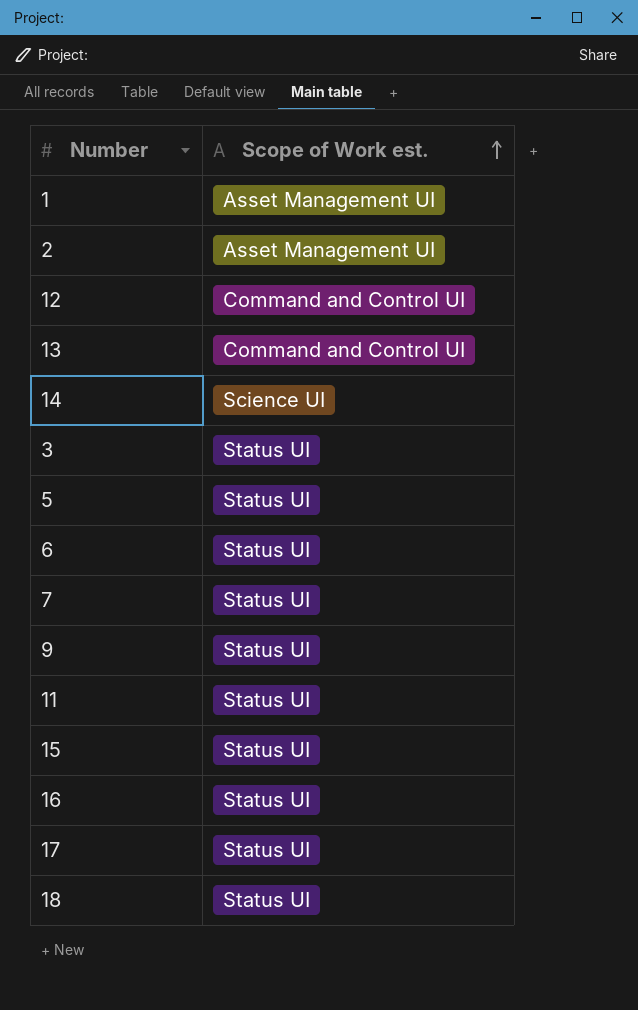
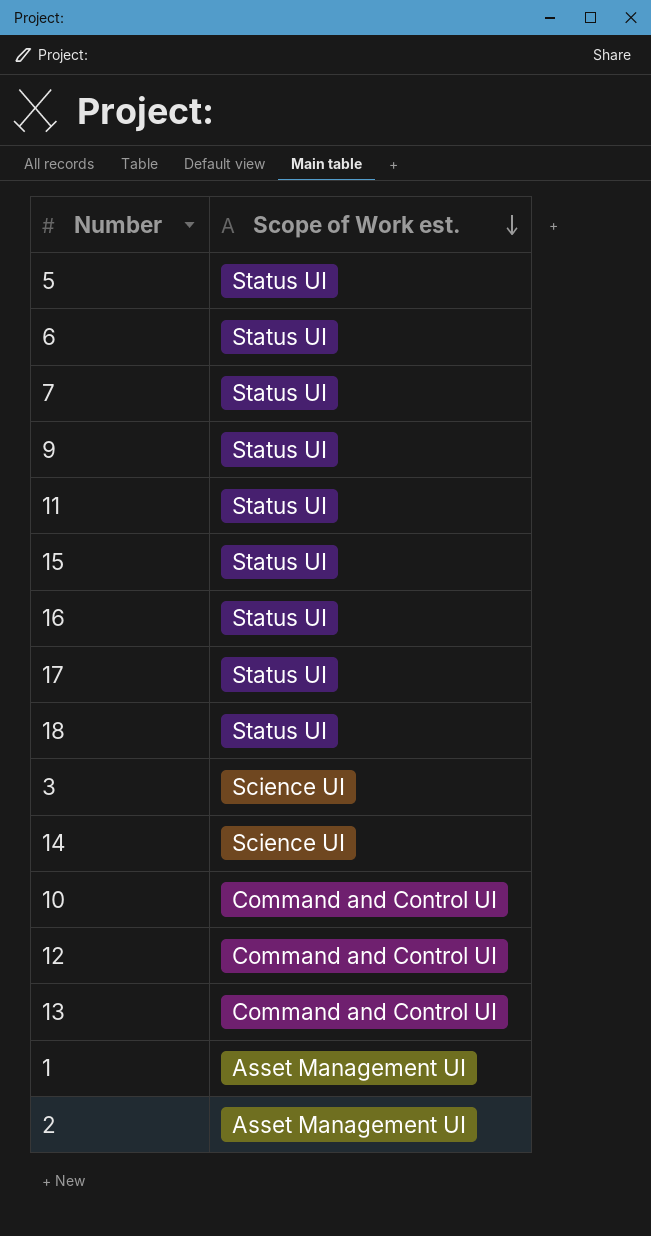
row order: Scope of Work est. ascending -> Scope of Work est. descending
3 | Scope of Work est.: Status UI -> Science UI
row 10: none -> Command and Control UI

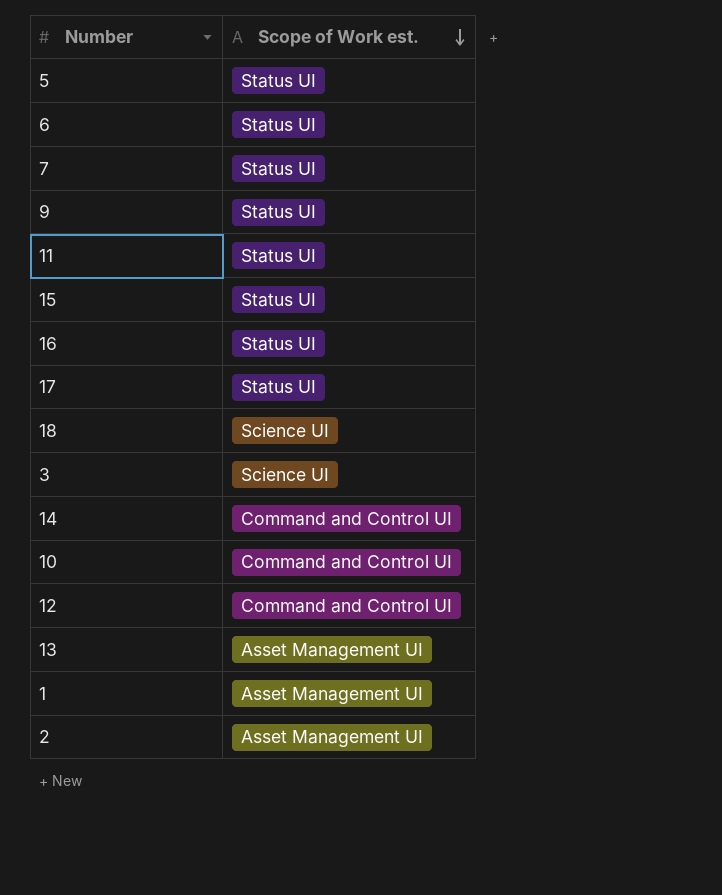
18 | Scope of Work est.: Status UI -> Science UI
14 | Scope of Work est.: Science UI -> Command and Control UI
13 | Scope of Work est.: Command and Control UI -> Asset Management UI

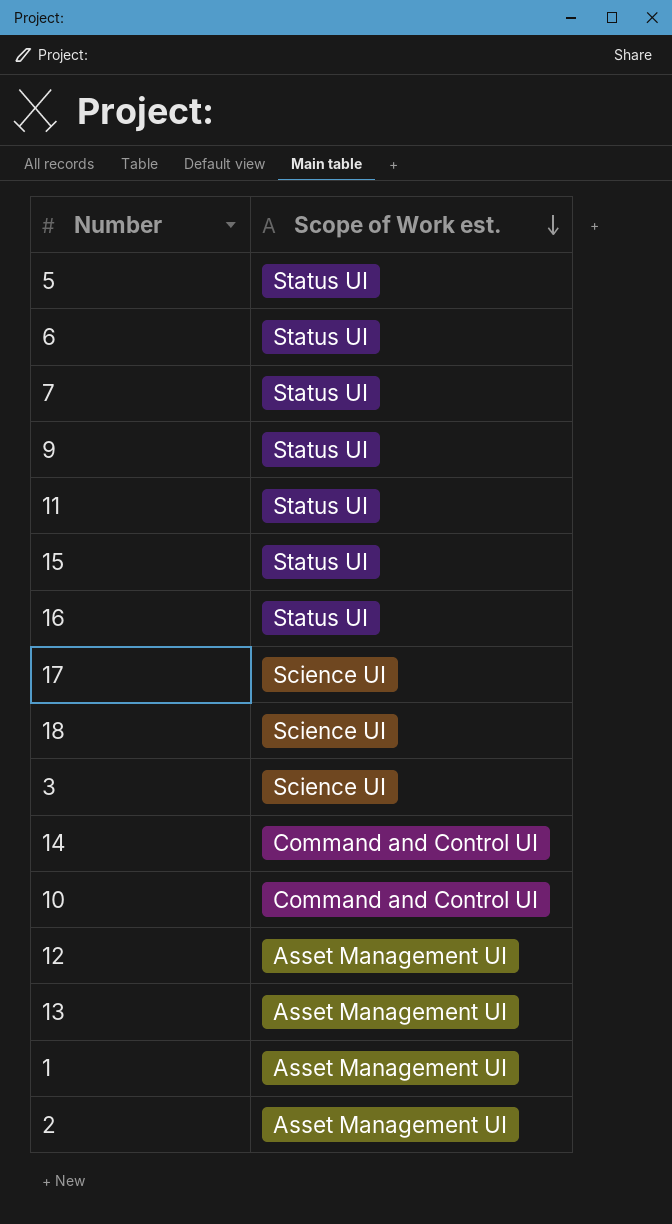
17 | Scope of Work est.: Status UI -> Science UI
12 | Scope of Work est.: Command and Control UI -> Asset Management UI

